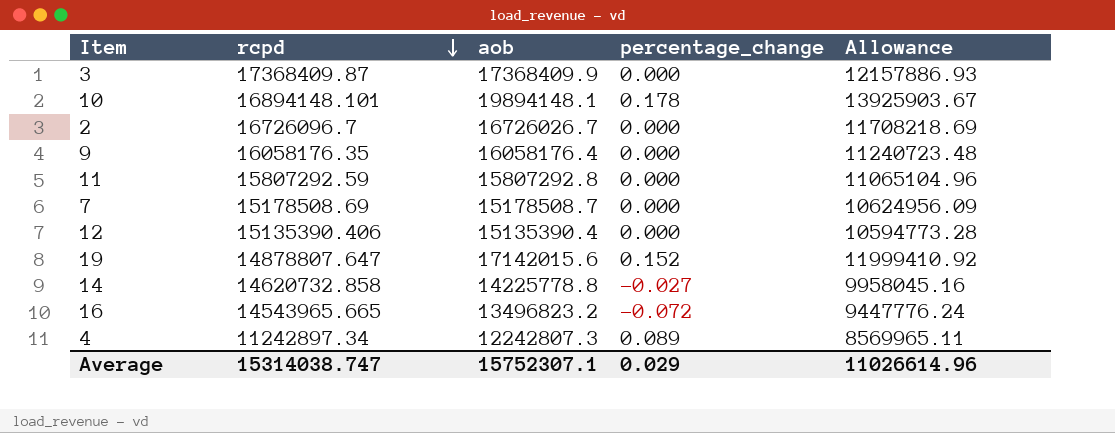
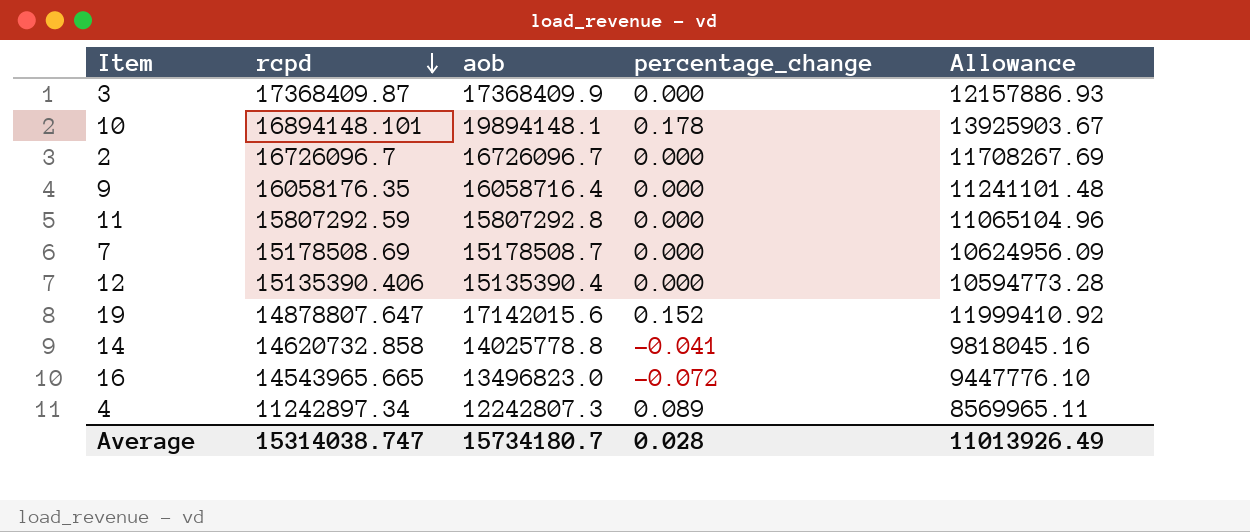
2 | aob: 16726026.7 -> 16726096.7
2 | Allowance: 11708218.69 -> 11708267.69
9 | aob: 16058176.4 -> 16058716.4
9 | Allowance: 11240723.48 -> 11241101.48
14 | aob: 14225778.8 -> 14025778.8
14 | percentage_change: -0.027 -> -0.041
14 | Allowance: 9958045.16 -> 9818045.16
16 | aob: 13496823.2 -> 13496823.0
16 | Allowance: 9447776.24 -> 9447776.10
Average | aob: 15752307.1 -> 15734180.7
Average | percentage_change: 0.029 -> 0.028
Average | Allowance: 11026614.96 -> 11013926.49

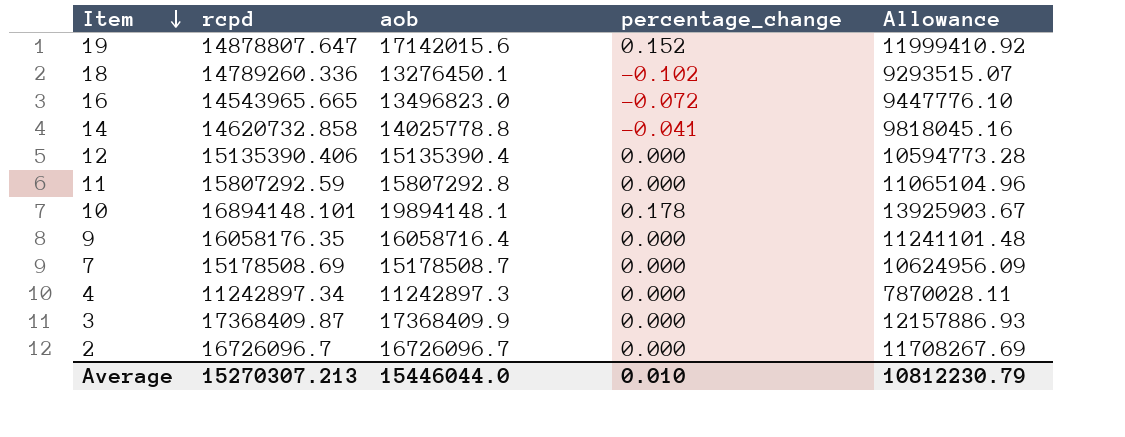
row order: rcpd descending -> Item descending
row 18: none -> 14789260.336 | 13276450.1 | -0.102 | 9293515.07
4 | aob: 12242807.3 -> 11242897.3
4 | percentage_change: 0.089 -> 0.000
4 | Allowance: 8569965.11 -> 7870028.11
Average | rcpd: 15314038.747 -> 15270307.213
Average | aob: 15734180.7 -> 15446044.0
Average | percentage_change: 0.028 -> 0.010
Average | Allowance: 11013926.49 -> 10812230.79

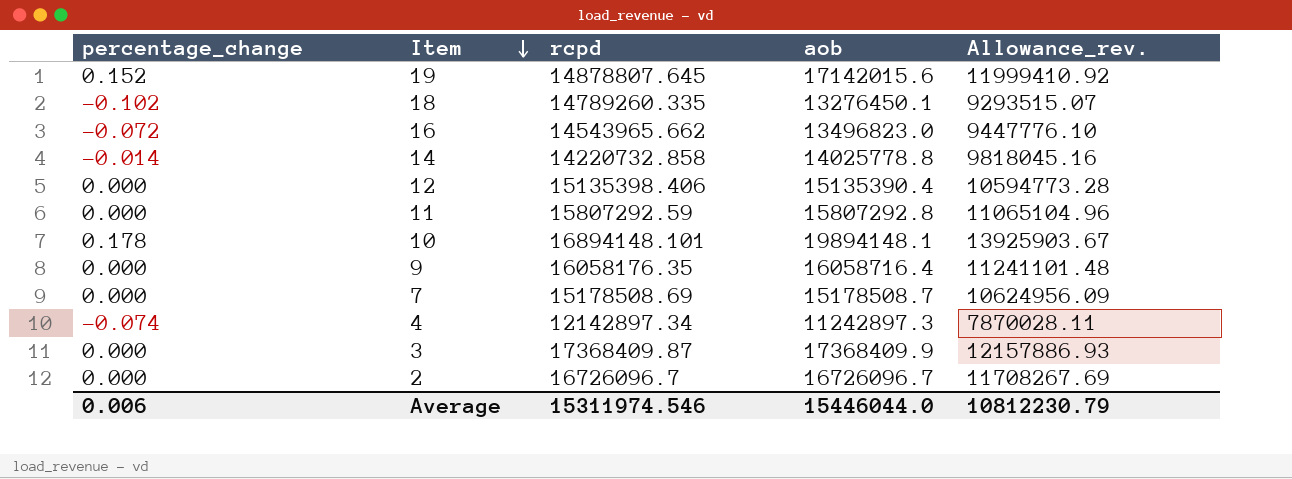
column percentage_change | position: 4 -> 1
column name: Allowance -> Allowance_rev.
19 | rcpd: 14878807.647 -> 14878807.645
18 | rcpd: 14789260.336 -> 14789260.335
16 | rcpd: 14543965.665 -> 14543965.662
14 | percentage_change: -0.041 -> -0.014
14 | rcpd: 14620732.858 -> 14220732.858
12 | rcpd: 15135390.406 -> 15135398.406
4 | percentage_change: 0.000 -> -0.074
4 | rcpd: 11242897.34 -> 12142897.34
Average | percentage_change: 0.010 -> 0.006
Average | rcpd: 15270307.213 -> 15311974.546

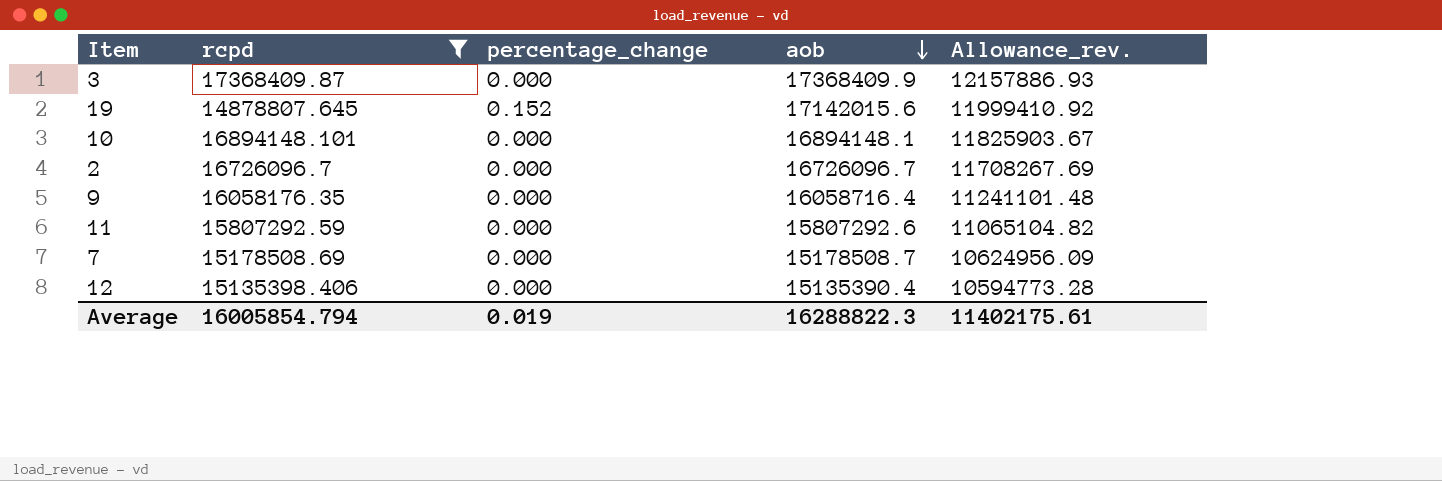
filter: none -> rcpd >= 14878807.645
row order: Item descending -> aob descending
column percentage_change | position: 1 -> 3
10 | percentage_change: 0.178 -> 0.000
10 | aob: 19894148.1 -> 16894148.1
10 | Allowance_rev.: 13925903.67 -> 11825903.67
11 | aob: 15807292.8 -> 15807292.6
11 | Allowance_rev.: 11065104.96 -> 11065104.82
Average | rcpd: 15311974.546 -> 16005854.794
Average | percentage_change: 0.006 -> 0.019
Average | aob: 15446044.0 -> 16288822.3
Average | Allowance_rev.: 10812230.79 -> 11402175.61

